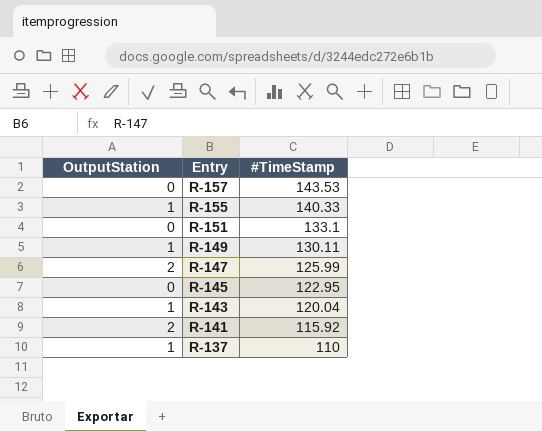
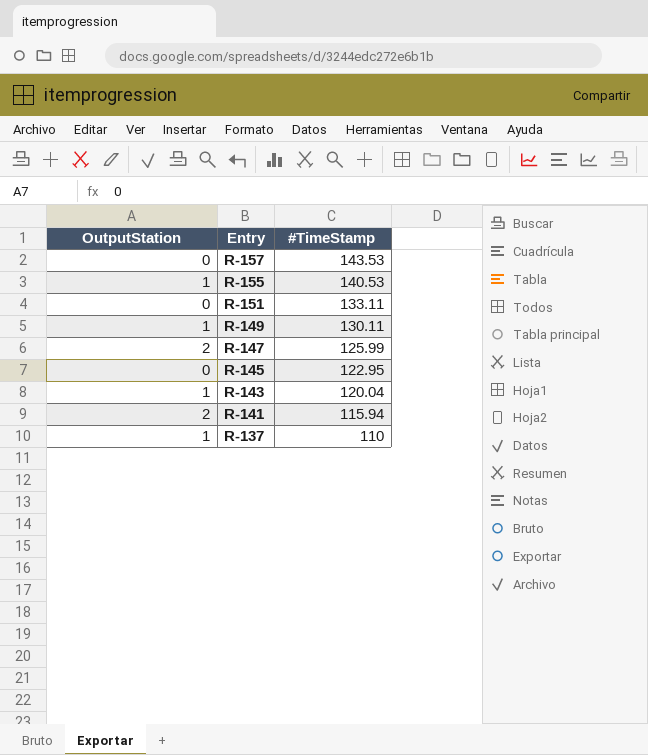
R-155 | #TimeStamp: 140.33 -> 140.53
R-151 | #TimeStamp: 133.1 -> 133.11
R-141 | #TimeStamp: 115.92 -> 115.94

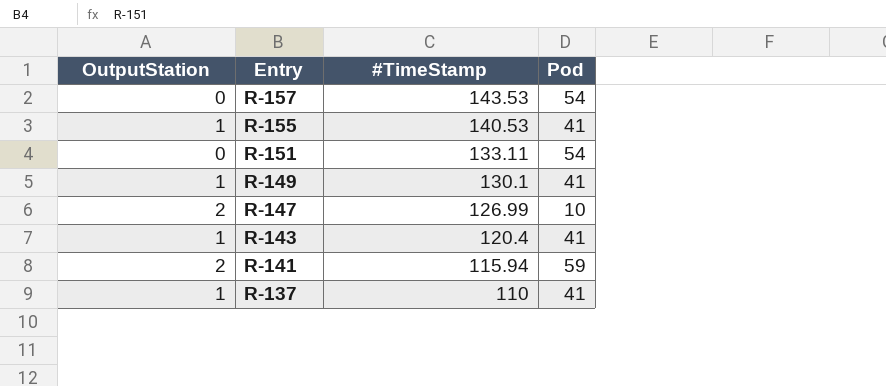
column Pod | position: none -> 4
row R-145: 0 | 122.95 -> none
R-149 | #TimeStamp: 130.11 -> 130.1
R-147 | #TimeStamp: 125.99 -> 126.99
R-143 | #TimeStamp: 120.04 -> 120.4

